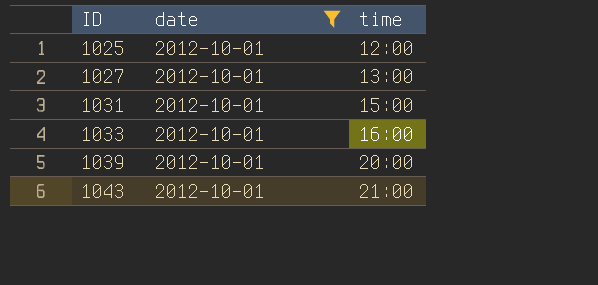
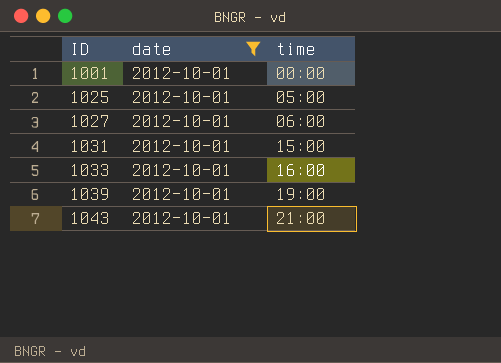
row 1001: none -> 2012-10-01 | 00:00
1025 | time: 12:00 -> 05:00
1027 | time: 13:00 -> 06:00
1039 | time: 20:00 -> 19:00

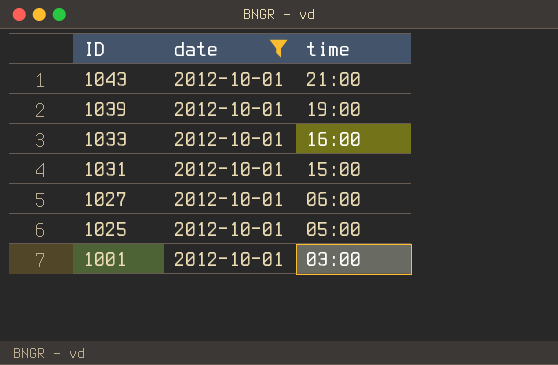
row order: ID ascending -> ID descending
1001 | time: 00:00 -> 03:00

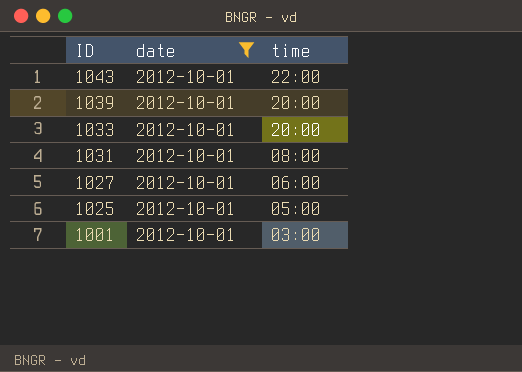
1043 | time: 21:00 -> 22:00
1039 | time: 19:00 -> 20:00
1033 | time: 16:00 -> 20:00
1031 | time: 15:00 -> 08:00

